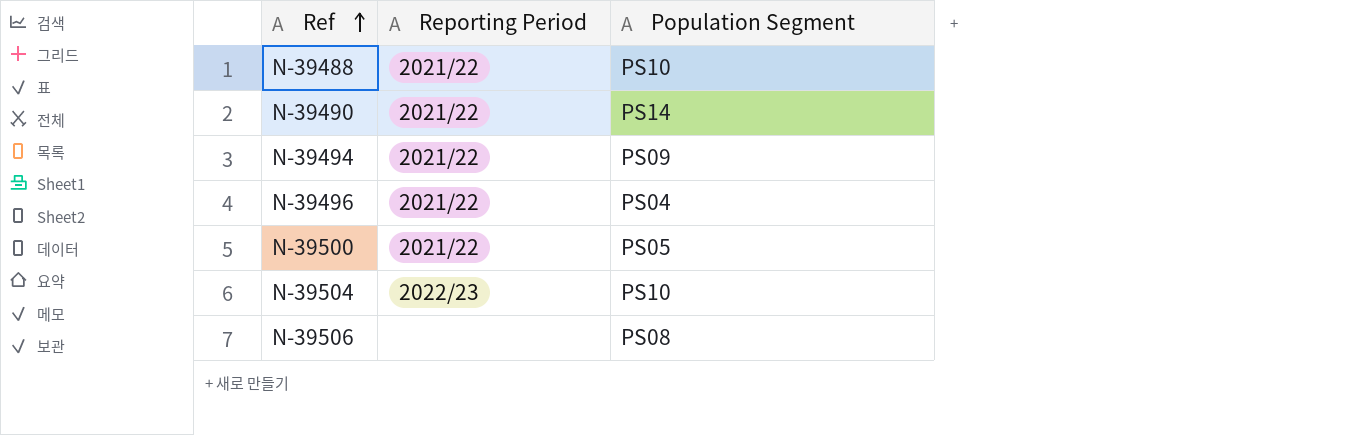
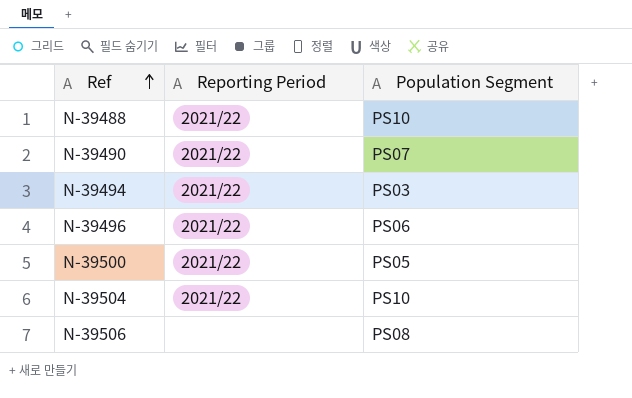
N-39490 | Population Segment: PS14 -> PS07
N-39494 | Population Segment: PS09 -> PS03
N-39496 | Population Segment: PS04 -> PS06
N-39504 | Reporting Period: 2022/23 -> 2021/22

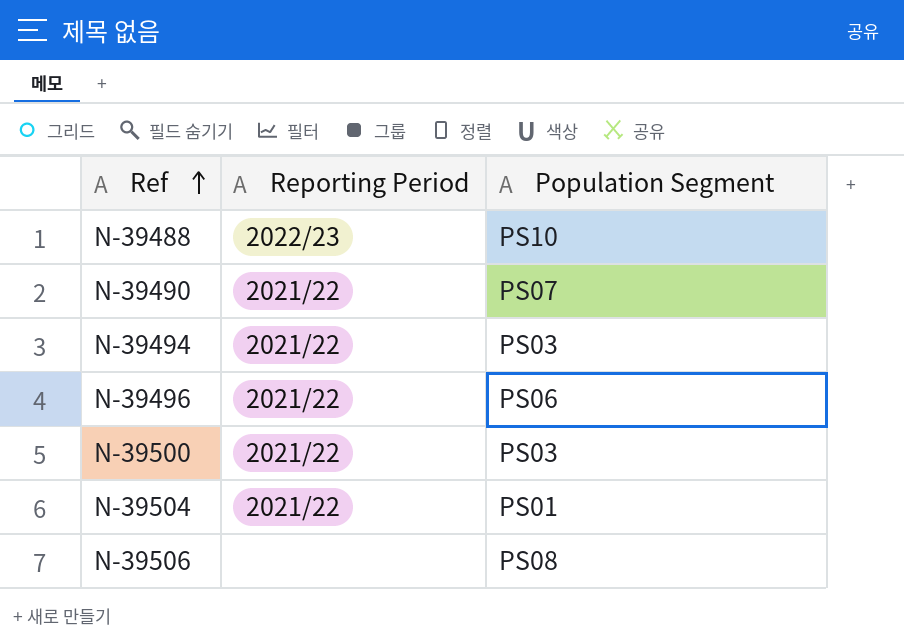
N-39488 | Reporting Period: 2021/22 -> 2022/23
N-39500 | Population Segment: PS05 -> PS03
N-39504 | Population Segment: PS10 -> PS01

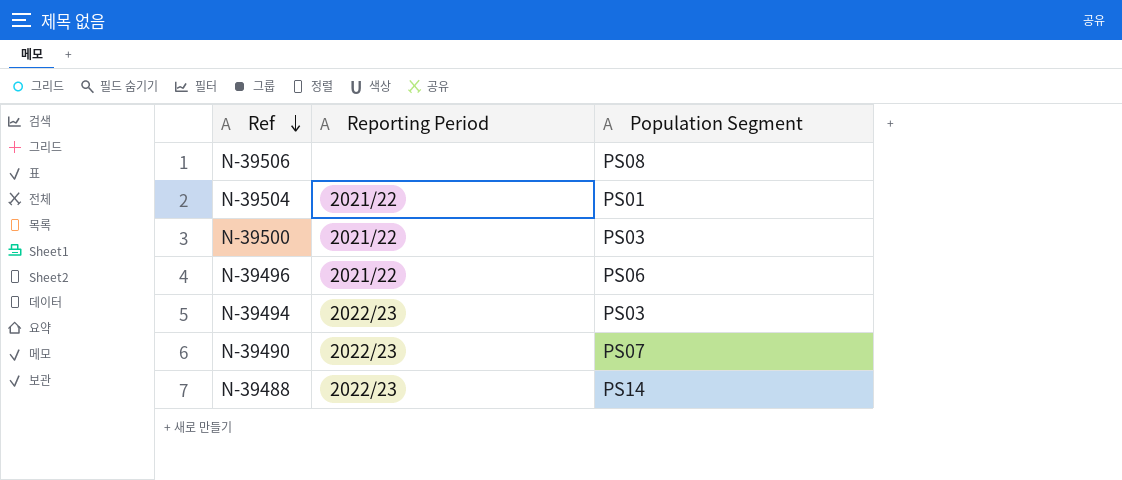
row order: Ref ascending -> Ref descending
N-39494 | Reporting Period: 2021/22 -> 2022/23
N-39490 | Reporting Period: 2021/22 -> 2022/23
N-39488 | Population Segment: PS10 -> PS14

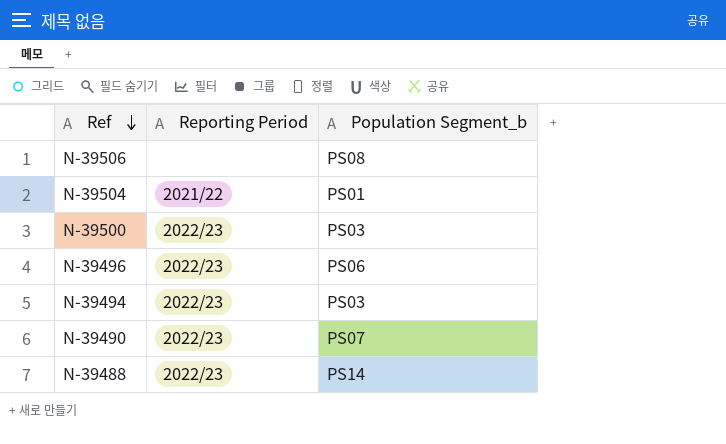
column name: Population Segment -> Population Segment_b
N-39500 | Reporting Period: 2021/22 -> 2022/23
N-39496 | Reporting Period: 2021/22 -> 2022/23

